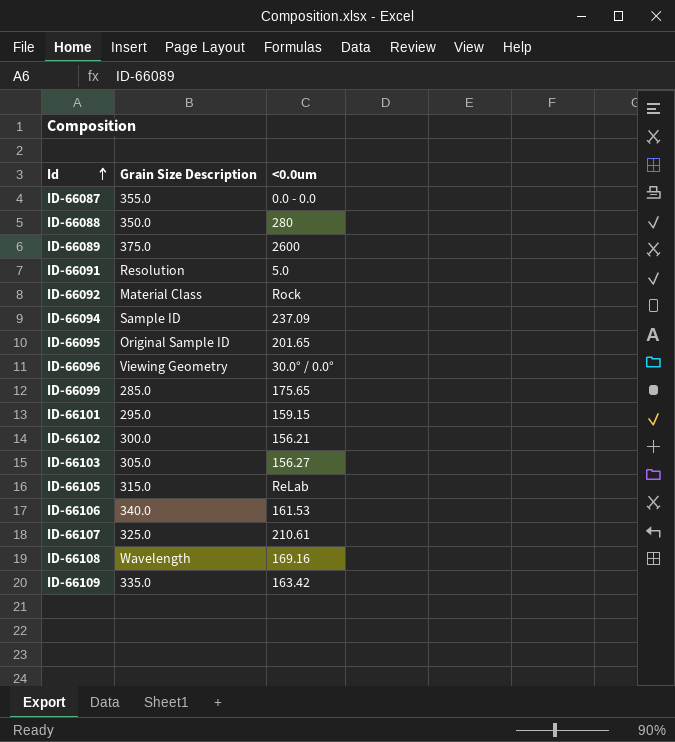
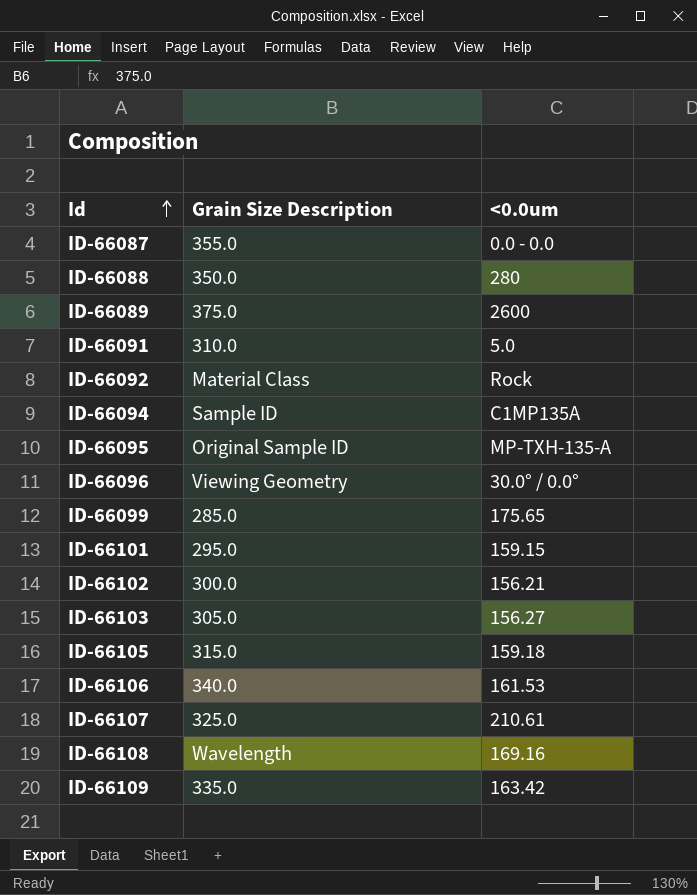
ID-66091 | Grain Size Description: Resolution -> 310.0
ID-66094 | <0.0um: 237.09 -> C1MP135A
ID-66095 | <0.0um: 201.65 -> MP-TXH-135-A
ID-66105 | <0.0um: ReLab -> 159.18

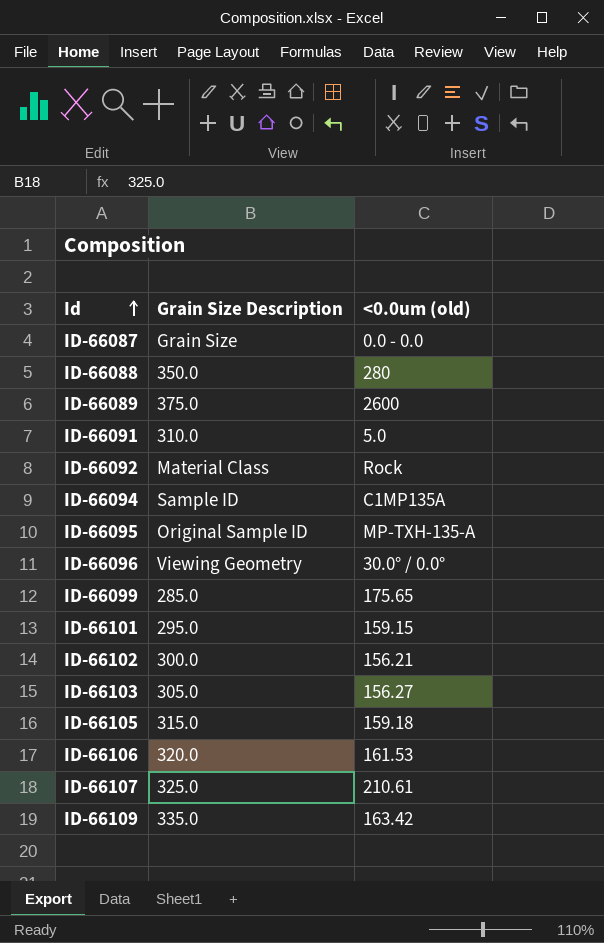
column name: <0.0um -> <0.0um (old)
row ID-66108: Wavelength | 169.16 -> none
ID-66087 | Grain Size Description: 355.0 -> Grain Size
ID-66106 | Grain Size Description: 340.0 -> 320.0

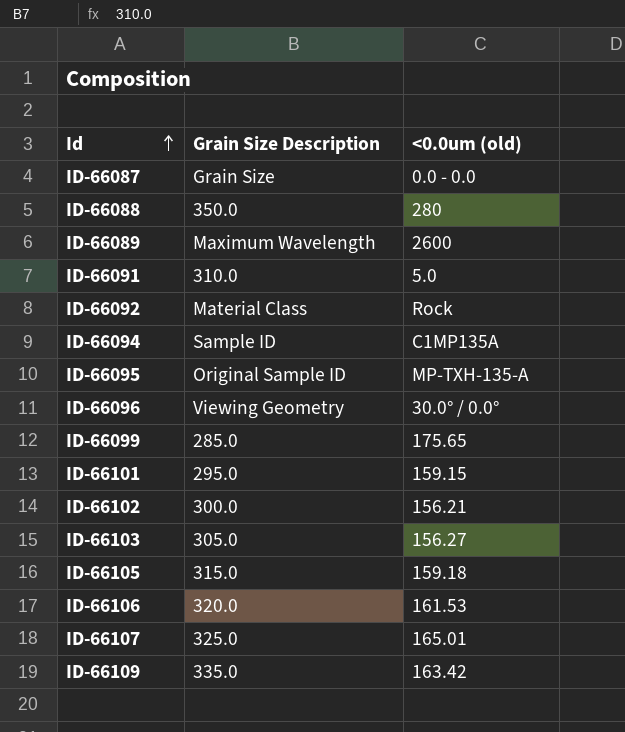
ID-66089 | Grain Size Description: 375.0 -> Maximum Wavelength
ID-66107 | <0.0um (old): 210.61 -> 165.01

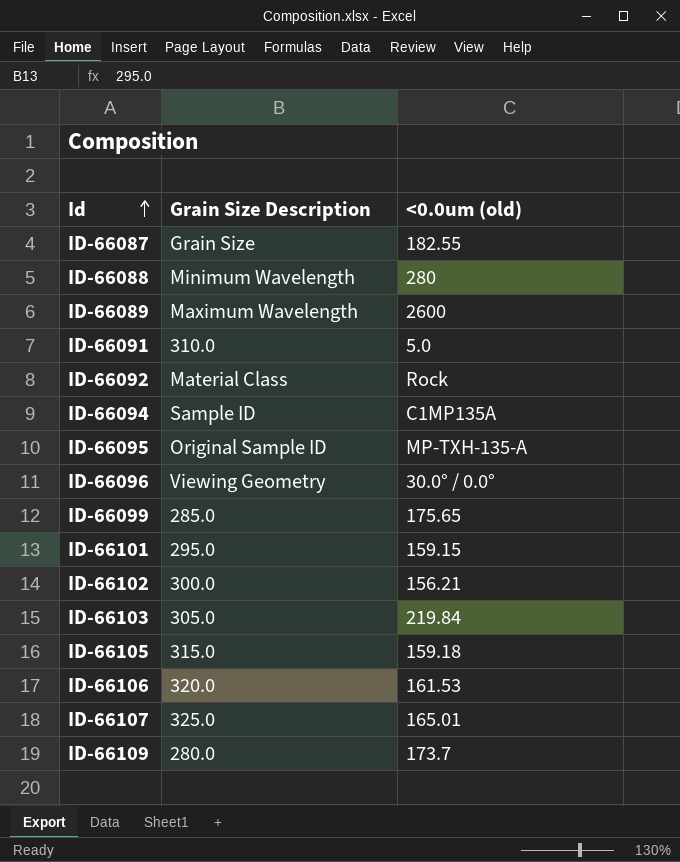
ID-66087 | <0.0um (old): 0.0 - 0.0 -> 182.55
ID-66088 | Grain Size Description: 350.0 -> Minimum Wavelength
ID-66103 | <0.0um (old): 156.27 -> 219.84
ID-66109 | Grain Size Description: 335.0 -> 280.0
ID-66109 | <0.0um (old): 163.42 -> 173.7

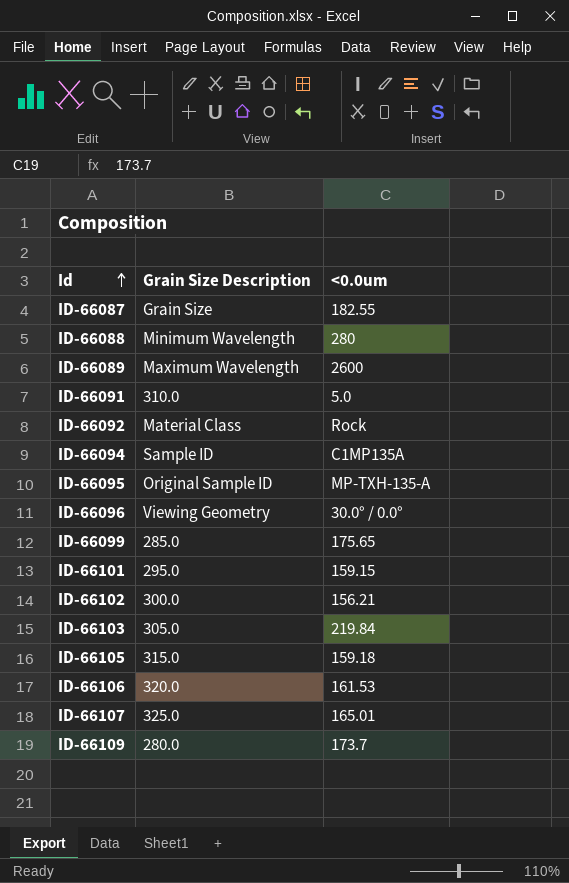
column name: <0.0um (old) -> <0.0um

